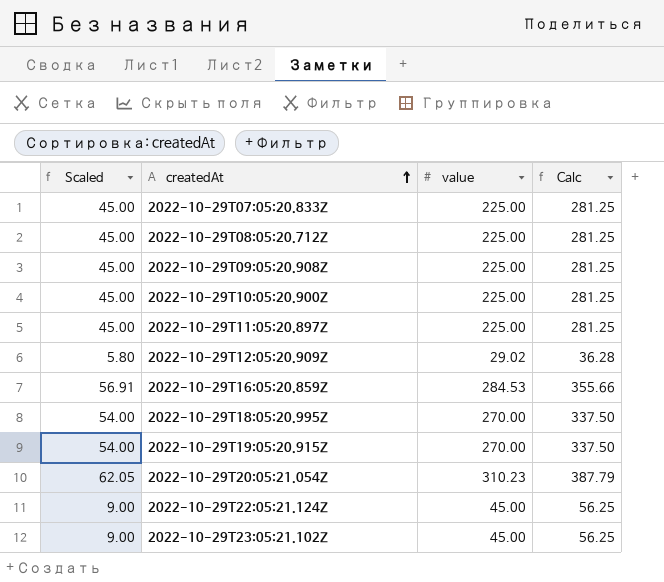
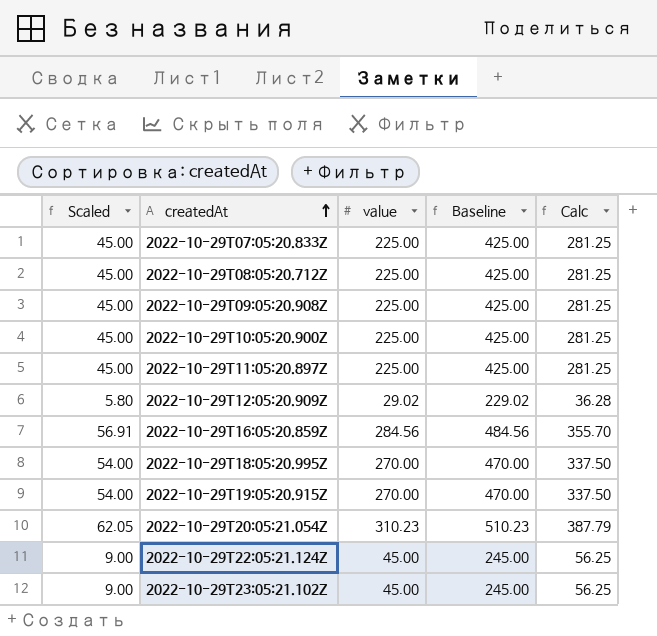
column Baseline | formula: none -> [value] + 200
2022-10-29T16:05:20.859Z | value: 284.53 -> 284.56
2022-10-29T16:05:20.859Z | Calc: 355.66 -> 355.70

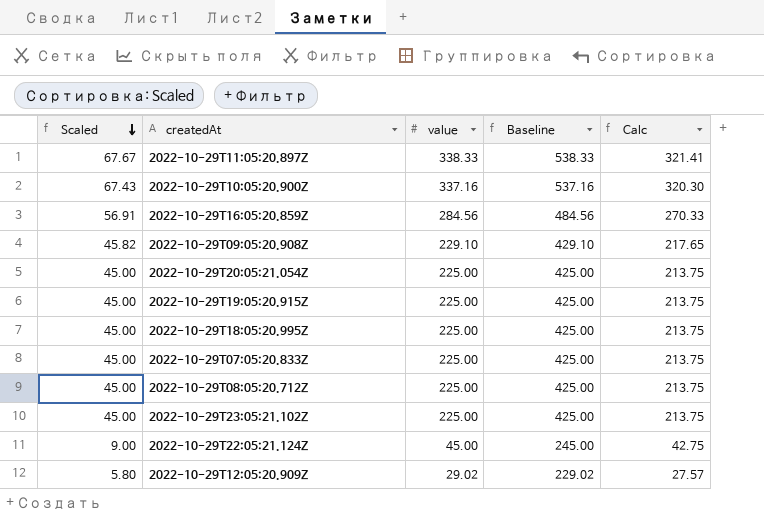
row order: createdAt ascending -> Scaled descending
column Calc | formula: [value] * 1.25 -> [value] * 0.95
2022-10-29T11:05:20.897Z | Scaled: 45.00 -> 67.67
2022-10-29T11:05:20.897Z | value: 225.00 -> 338.33
2022-10-29T11:05:20.897Z | Baseline: 425.00 -> 538.33
2022-10-29T10:05:20.900Z | Scaled: 45.00 -> 67.43
2022-10-29T10:05:20.900Z | value: 225.00 -> 337.16
2022-10-29T10:05:20.900Z | Baseline: 425.00 -> 537.16
2022-10-29T09:05:20.908Z | Scaled: 45.00 -> 45.82
2022-10-29T09:05:20.908Z | value: 225.00 -> 229.10
2022-10-29T09:05:20.908Z | Baseline: 425.00 -> 429.10
2022-10-29T20:05:21.054Z | Scaled: 62.05 -> 45.00
2022-10-29T20:05:21.054Z | value: 310.23 -> 225.00
2022-10-29T20:05:21.054Z | Baseline: 510.23 -> 425.00
2022-10-29T19:05:20.915Z | Scaled: 54.00 -> 45.00
2022-10-29T19:05:20.915Z | value: 270.00 -> 225.00
2022-10-29T19:05:20.915Z | Baseline: 470.00 -> 425.00
2022-10-29T18:05:20.995Z | Scaled: 54.00 -> 45.00
2022-10-29T18:05:20.995Z | value: 270.00 -> 225.00
2022-10-29T18:05:20.995Z | Baseline: 470.00 -> 425.00
2022-10-29T23:05:21.102Z | Scaled: 9.00 -> 45.00
2022-10-29T23:05:21.102Z | value: 45.00 -> 225.00
2022-10-29T23:05:21.102Z | Baseline: 245.00 -> 425.00

